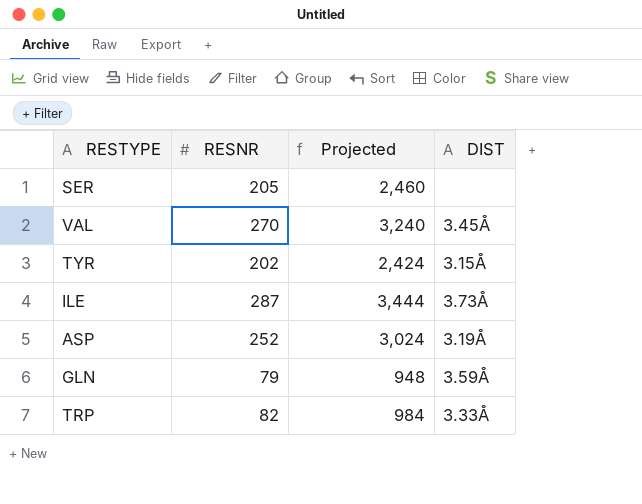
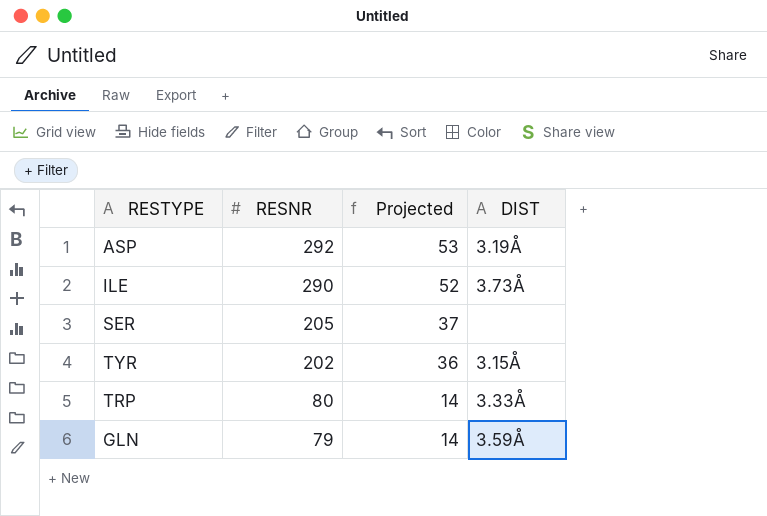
row order: none -> RESNR descending
column Projected | formula: [RESNR] * 12 -> [RESNR] * 0.18
row VAL: 270 | 3,240 | 3.45Å -> none
ASP | RESNR: 252 -> 292
ILE | RESNR: 287 -> 290
TRP | RESNR: 82 -> 80

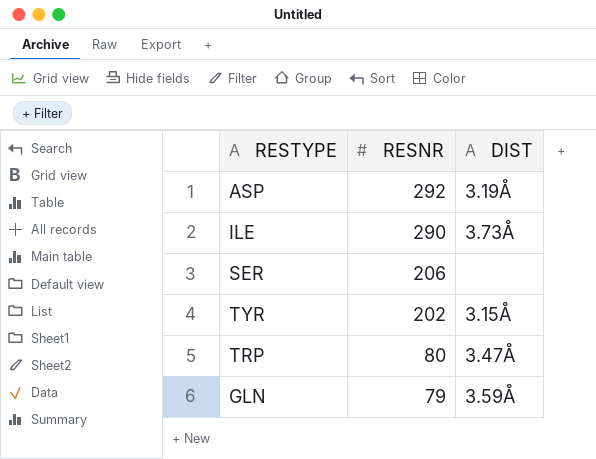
column Projected | formula: [RESNR] * 0.18 -> none
SER | RESNR: 205 -> 206
TRP | DIST: 3.33Å -> 3.47Å

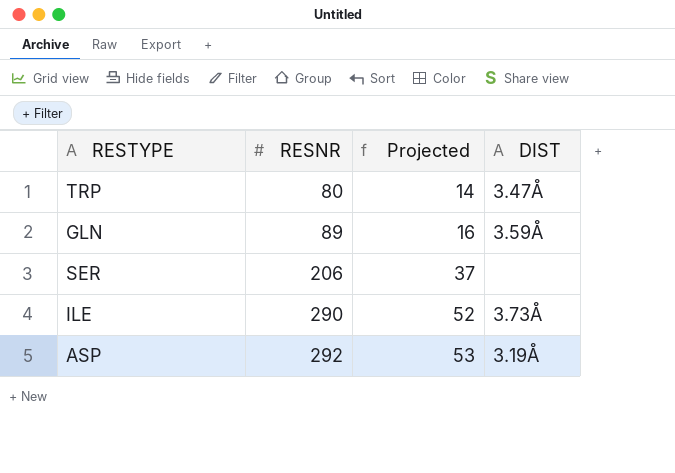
row order: RESNR descending -> RESNR ascending
column Projected | formula: none -> [RESNR] * 0.18
row TYR: 202 | 3.15Å -> none
GLN | RESNR: 79 -> 89

